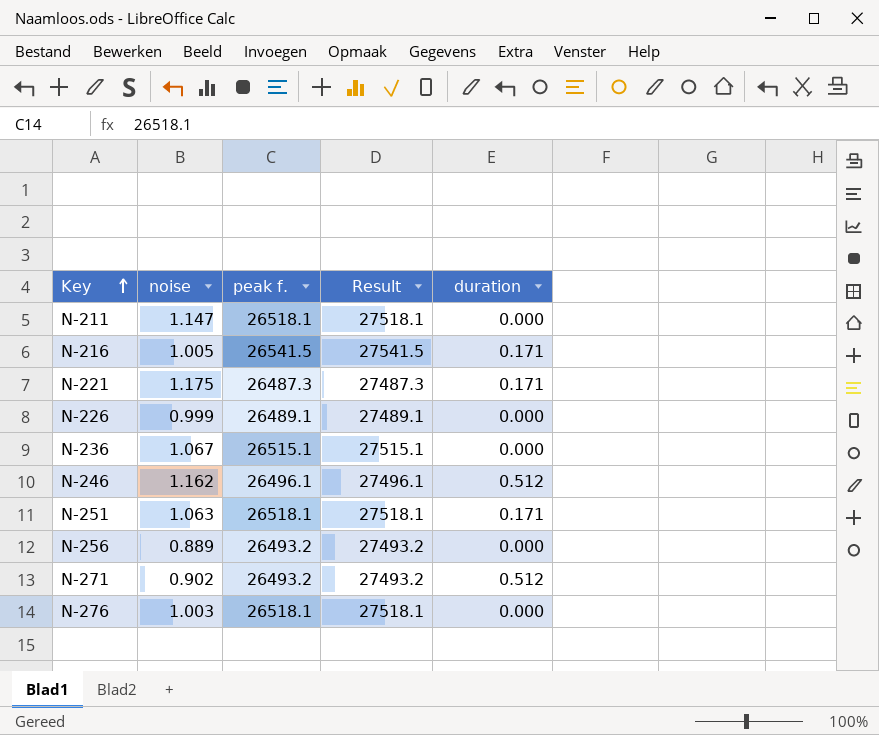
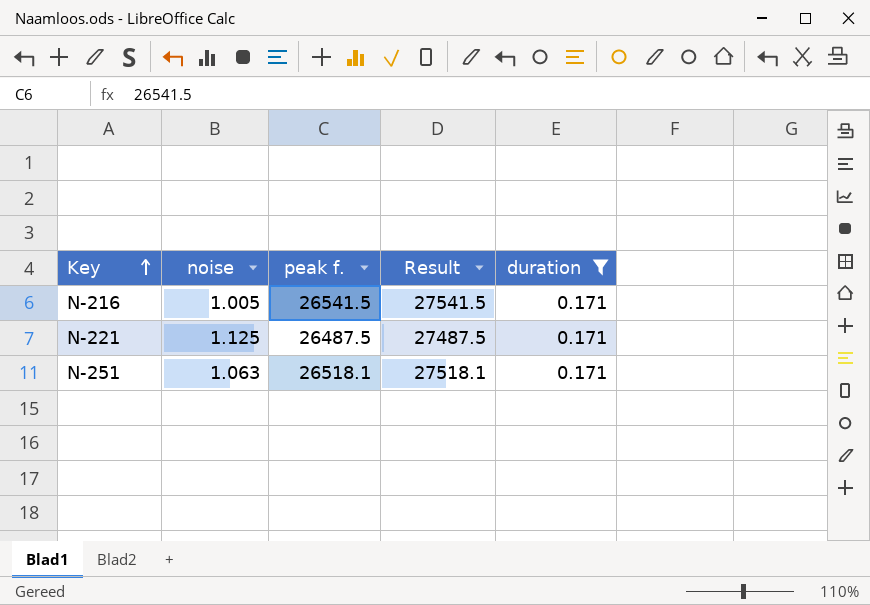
filter: none -> duration = 0.171
N-221 | noise: 1.175 -> 1.125
N-221 | peak f.: 26487.3 -> 26487.5
N-221 | Result: 27487.3 -> 27487.5

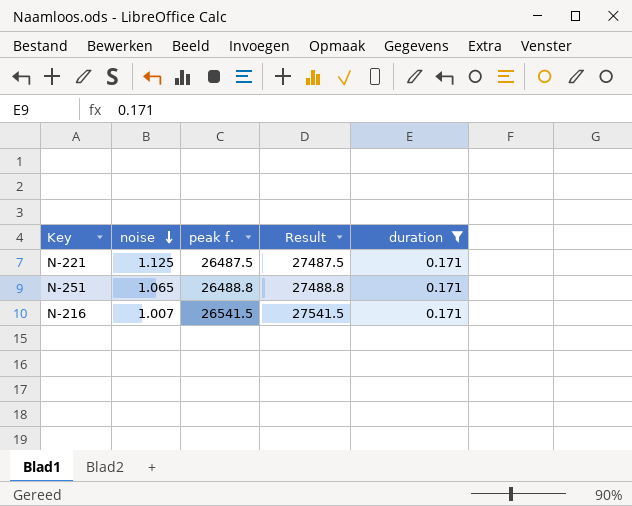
row order: Key ascending -> noise descending
N-251 | noise: 1.063 -> 1.065
N-251 | peak f.: 26518.1 -> 26488.8
N-251 | Result: 27518.1 -> 27488.8
N-216 | noise: 1.005 -> 1.007

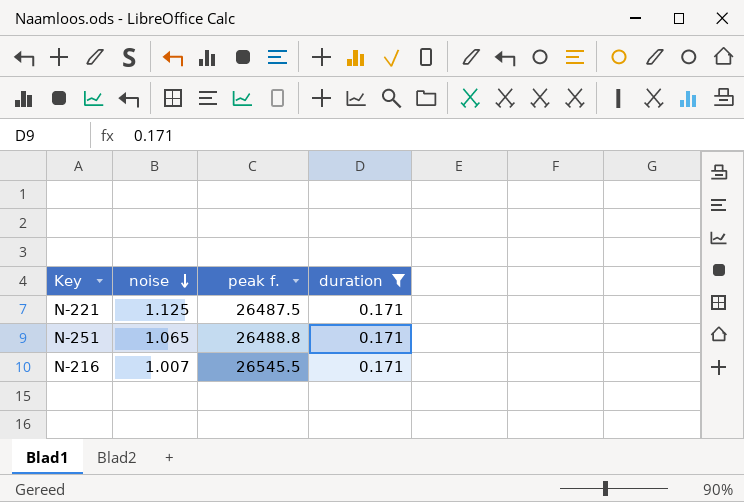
column Result | formula: [peak f.] + 1000 -> none
N-216 | peak f.: 26541.5 -> 26545.5

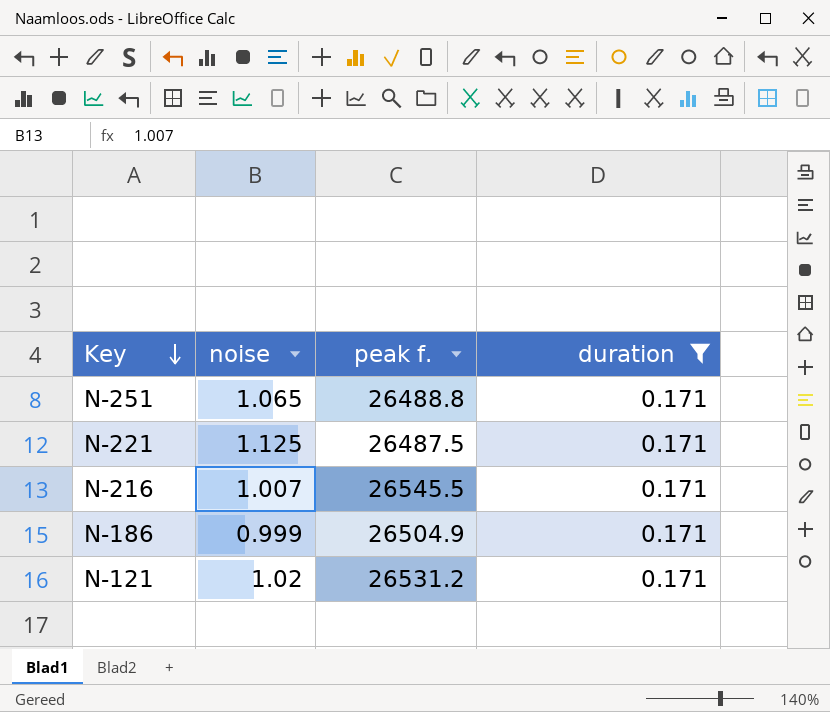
row order: noise descending -> Key descending
row N-186: none -> 0.999 | 26504.9 | 0.171
row N-121: none -> 1.02 | 26531.2 | 0.171

